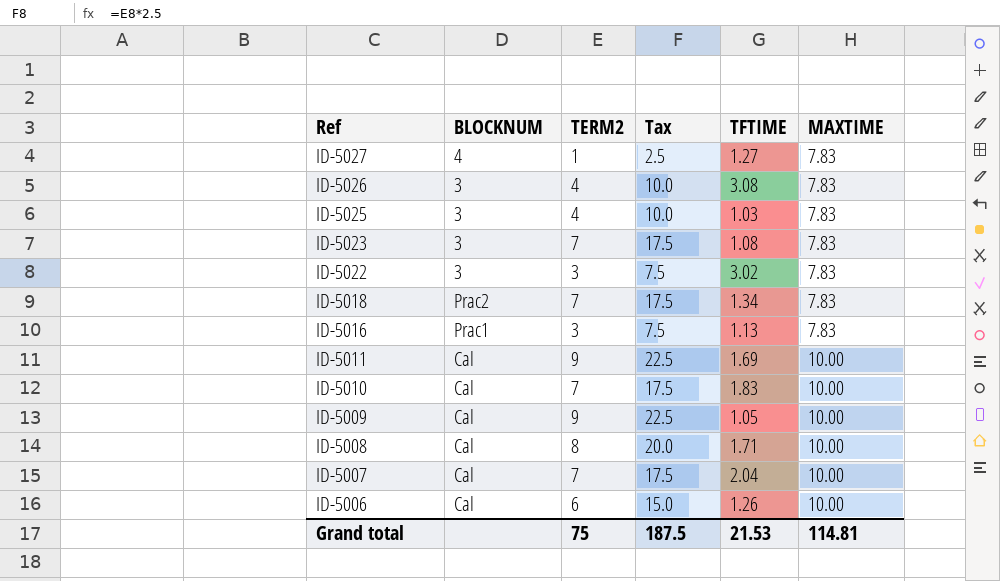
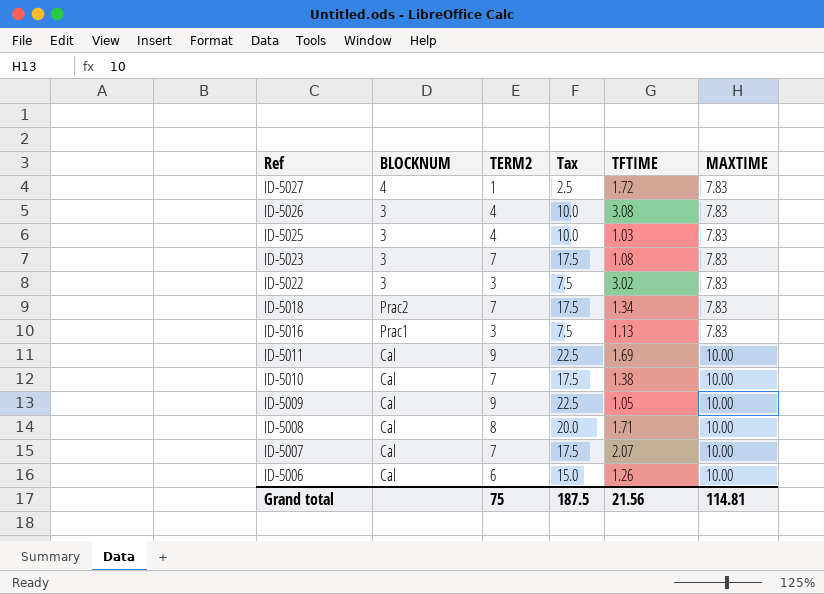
ID-5027 | TFTIME: 1.27 -> 1.72
ID-5010 | TFTIME: 1.83 -> 1.38
ID-5007 | TFTIME: 2.04 -> 2.07
Grand total | TFTIME: 21.53 -> 21.56

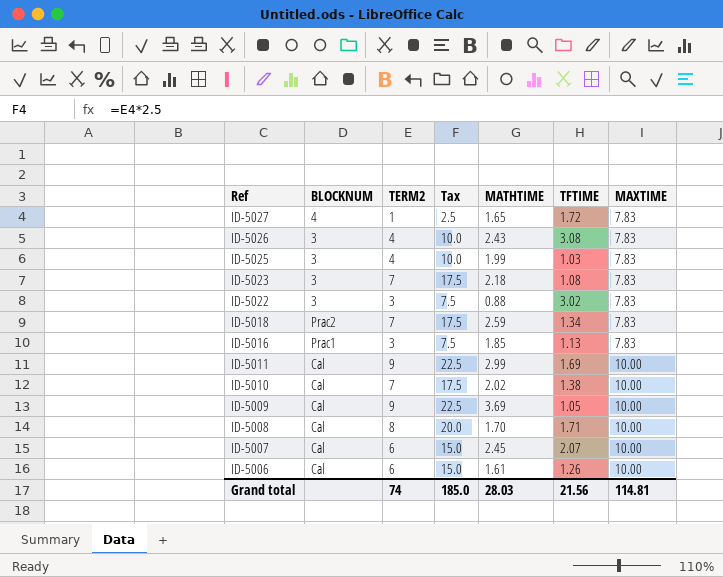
column MATHTIME | position: none -> 5
ID-5007 | TERM2: 7 -> 6
ID-5007 | Tax: 17.5 -> 15.0
Grand total | TERM2: 75 -> 74
Grand total | Tax: 187.5 -> 185.0

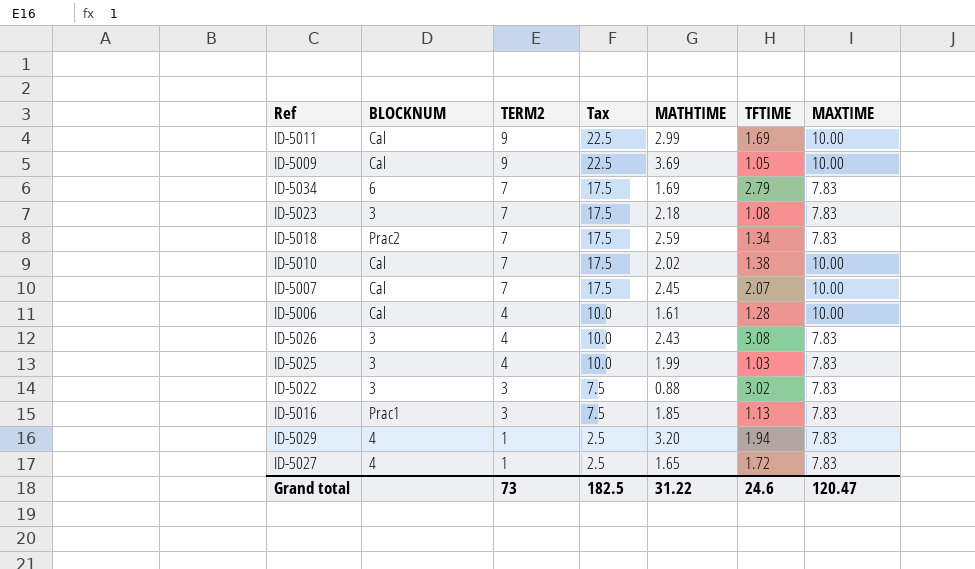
row order: Ref descending -> TERM2 descending
row ID-5008: Cal | 8 | 20.0 | 1.70 | 1.71 | 10.00 -> none
row ID-5034: none -> 6 | 7 | 17.5 | 1.69 | 2.79 | 7.83
ID-5007 | TERM2: 6 -> 7
ID-5007 | Tax: 15.0 -> 17.5
ID-5006 | TERM2: 6 -> 4
ID-5006 | Tax: 15.0 -> 10.0
ID-5006 | TFTIME: 1.26 -> 1.28
row ID-5029: none -> 4 | 1 | 2.5 | 3.20 | 1.94 | 7.83
Grand total | TERM2: 74 -> 73
Grand total | Tax: 185.0 -> 182.5
Grand total | MATHTIME: 28.03 -> 31.22
Grand total | TFTIME: 21.56 -> 24.6
Grand total | MAXTIME: 114.81 -> 120.47

